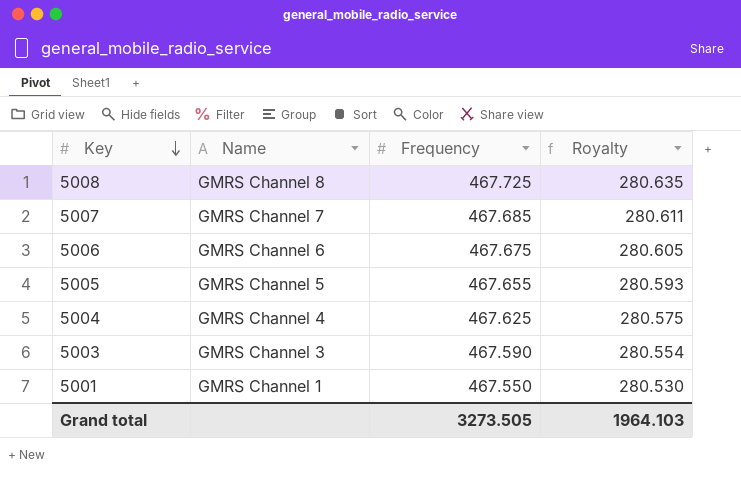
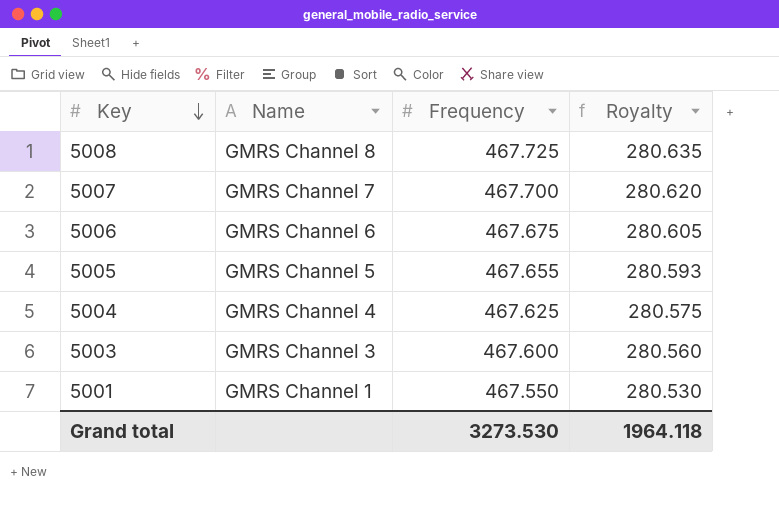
5007 | Frequency: 467.685 -> 467.700
5007 | Royalty: 280.611 -> 280.620
5003 | Frequency: 467.590 -> 467.600
5003 | Royalty: 280.554 -> 280.560
Grand total | Frequency: 3273.505 -> 3273.530
Grand total | Royalty: 1964.103 -> 1964.118

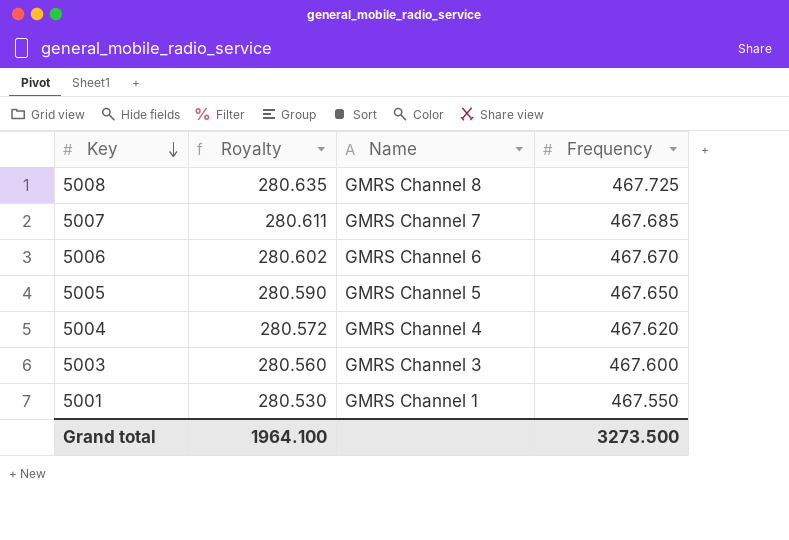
column Royalty | position: 4 -> 2
5007 | Royalty: 280.620 -> 280.611
5007 | Frequency: 467.700 -> 467.685
5006 | Royalty: 280.605 -> 280.602
5006 | Frequency: 467.675 -> 467.670
5005 | Royalty: 280.593 -> 280.590
5005 | Frequency: 467.655 -> 467.650
5004 | Royalty: 280.575 -> 280.572
5004 | Frequency: 467.625 -> 467.620
Grand total | Royalty: 1964.118 -> 1964.100
Grand total | Frequency: 3273.530 -> 3273.500

